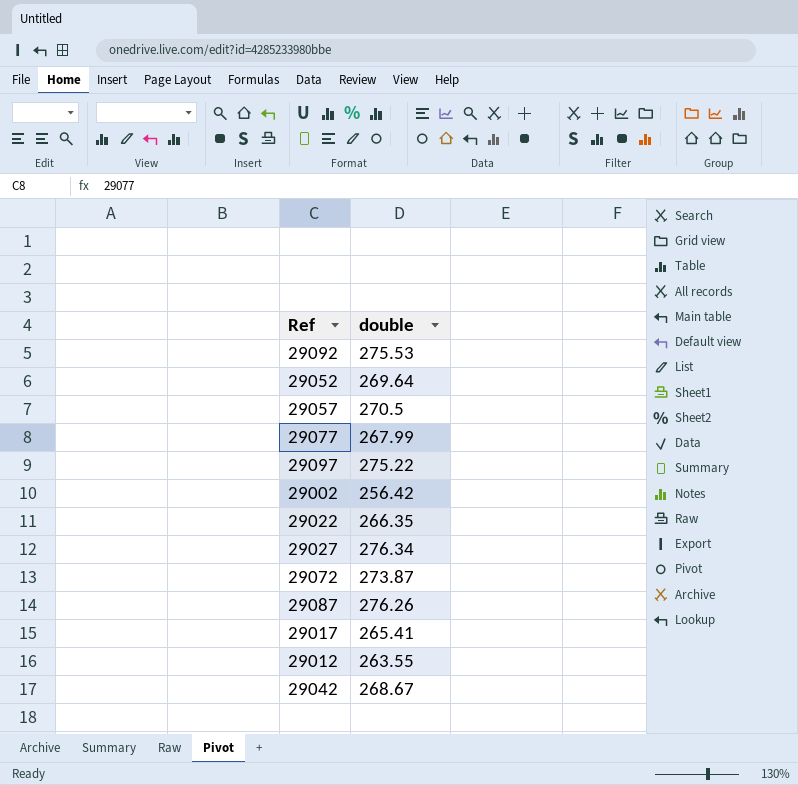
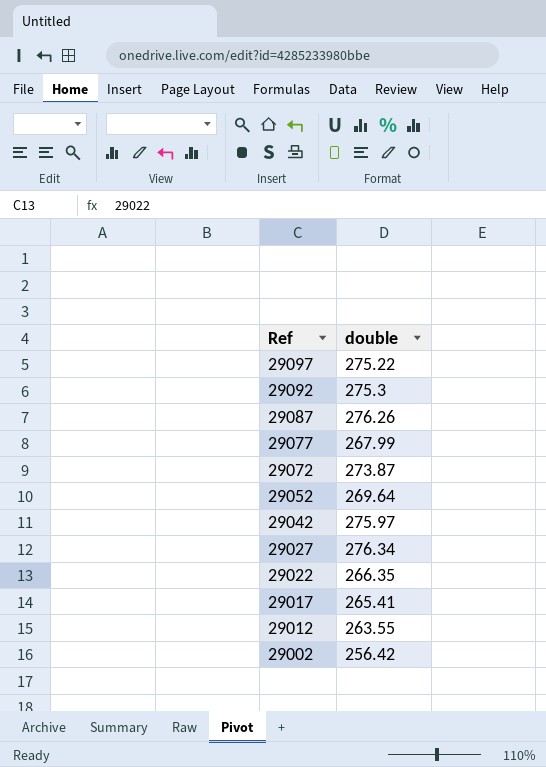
row order: none -> Ref descending
row 29057: 270.5 -> none
29092 | double: 275.53 -> 275.3
29042 | double: 268.67 -> 275.97

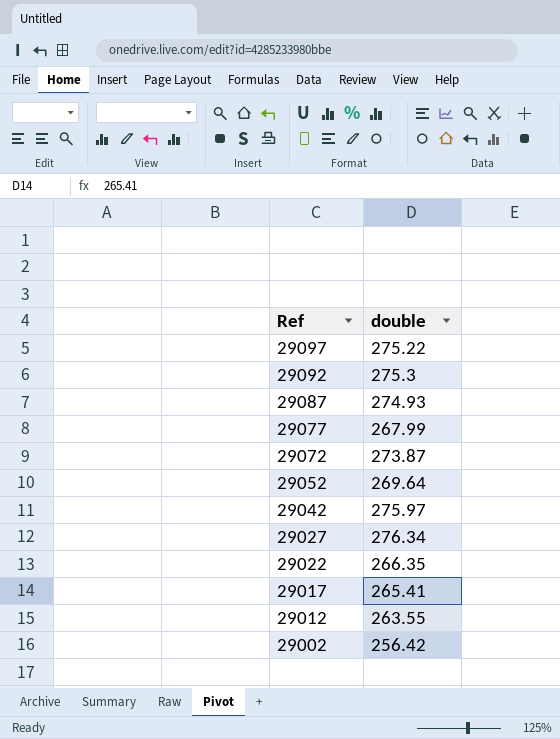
29087 | double: 276.26 -> 274.93

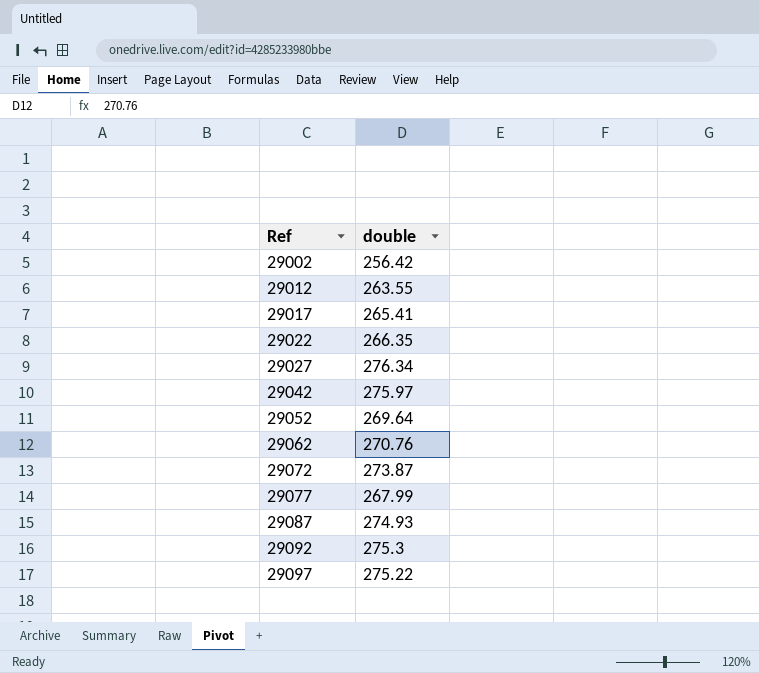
row order: Ref descending -> Ref ascending
row 29062: none -> 270.76

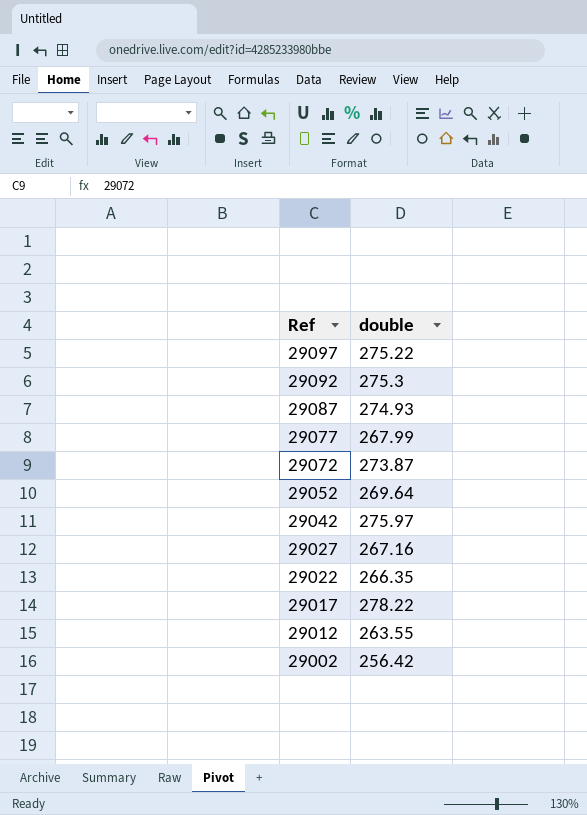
row order: Ref ascending -> Ref descending
row 29062: 270.76 -> none
29027 | double: 276.34 -> 267.16
29017 | double: 265.41 -> 278.22

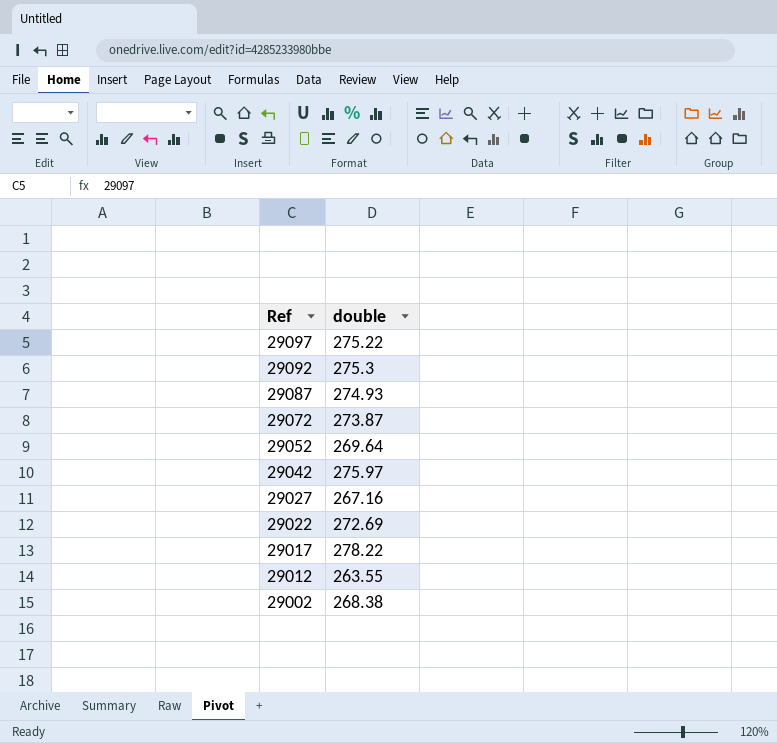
row 29077: 267.99 -> none
29022 | double: 266.35 -> 272.69
29002 | double: 256.42 -> 268.38

